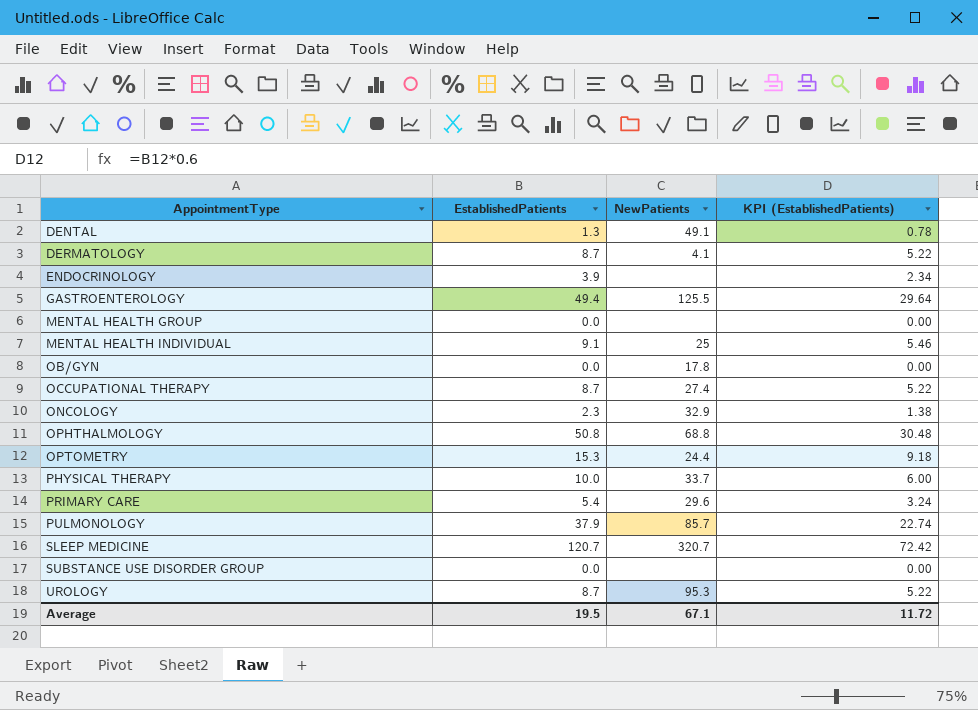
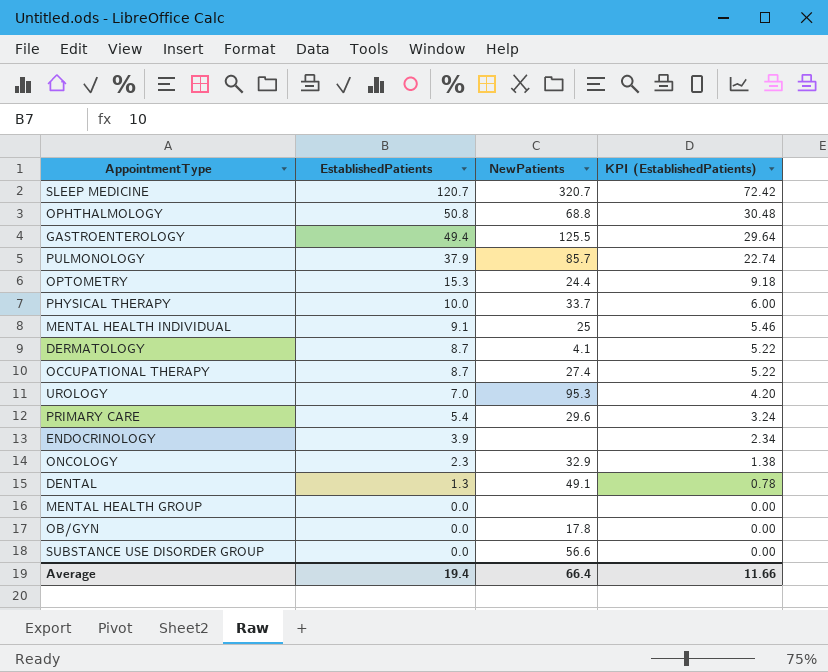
row order: AppointmentType ascending -> EstablishedPatients descending
UROLOGY | EstablishedPatients: 8.7 -> 7.0
UROLOGY | KPI (EstablishedPatients): 5.22 -> 4.20
SUBSTANCE USE DISORDER GROUP | NewPatients: none -> 56.6
Average | EstablishedPatients: 19.5 -> 19.4
Average | NewPatients: 67.1 -> 66.4
Average | KPI (EstablishedPatients): 11.72 -> 11.66

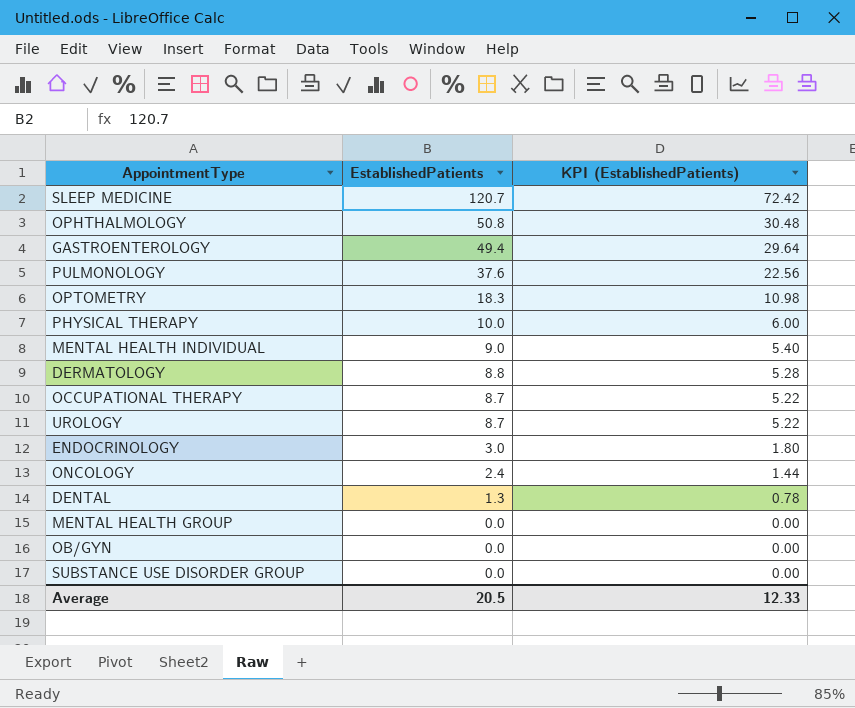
column NewPatients | position: 3 -> none
row PRIMARY CARE: 5.4 | 29.6 | 3.24 -> none
PULMONOLOGY | EstablishedPatients: 37.9 -> 37.6
PULMONOLOGY | KPI (EstablishedPatients): 22.74 -> 22.56
OPTOMETRY | EstablishedPatients: 15.3 -> 18.3
OPTOMETRY | KPI (EstablishedPatients): 9.18 -> 10.98
MENTAL HEALTH INDIVIDUAL | EstablishedPatients: 9.1 -> 9.0
MENTAL HEALTH INDIVIDUAL | KPI (EstablishedPatients): 5.46 -> 5.40
DERMATOLOGY | EstablishedPatients: 8.7 -> 8.8
DERMATOLOGY | KPI (EstablishedPatients): 5.22 -> 5.28
UROLOGY | EstablishedPatients: 7.0 -> 8.7
UROLOGY | KPI (EstablishedPatients): 4.20 -> 5.22
ENDOCRINOLOGY | EstablishedPatients: 3.9 -> 3.0
ENDOCRINOLOGY | KPI (EstablishedPatients): 2.34 -> 1.80
ONCOLOGY | EstablishedPatients: 2.3 -> 2.4
ONCOLOGY | KPI (EstablishedPatients): 1.38 -> 1.44
Average | EstablishedPatients: 19.4 -> 20.5
Average | KPI (EstablishedPatients): 11.66 -> 12.33

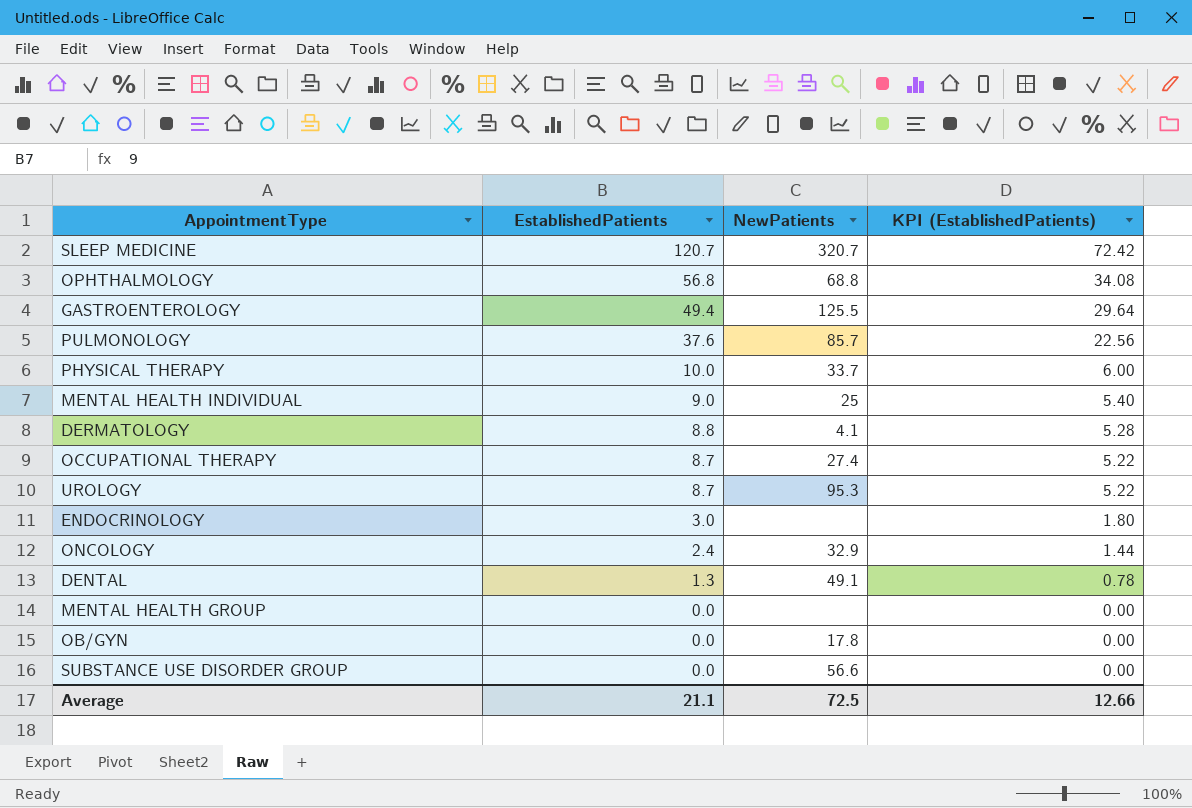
column NewPatients | position: none -> 3
row OPTOMETRY: 18.3 | 10.98 -> none
OPHTHALMOLOGY | EstablishedPatients: 50.8 -> 56.8
OPHTHALMOLOGY | KPI (EstablishedPatients): 30.48 -> 34.08
Average | EstablishedPatients: 20.5 -> 21.1
Average | KPI (EstablishedPatients): 12.33 -> 12.66

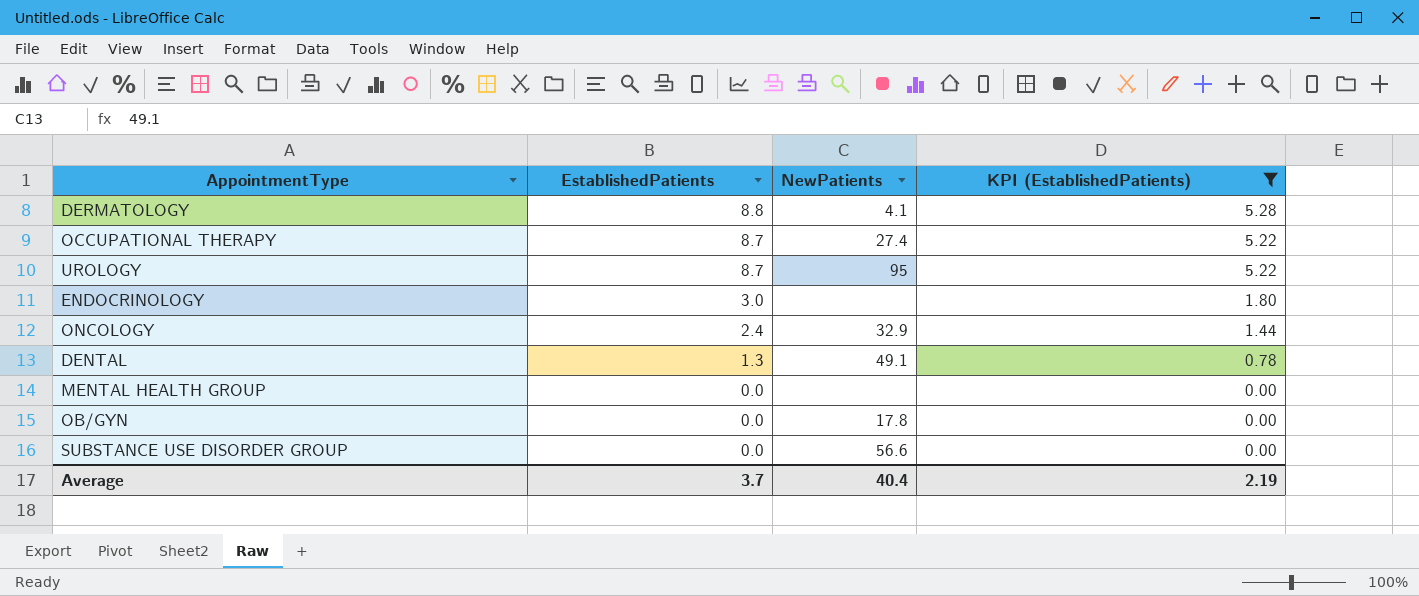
filter: none -> KPI (EstablishedPatients) <= 5.28
UROLOGY | NewPatients: 95.3 -> 95
Average | EstablishedPatients: 21.1 -> 3.7
Average | NewPatients: 72.5 -> 40.4
Average | KPI (EstablishedPatients): 12.66 -> 2.19

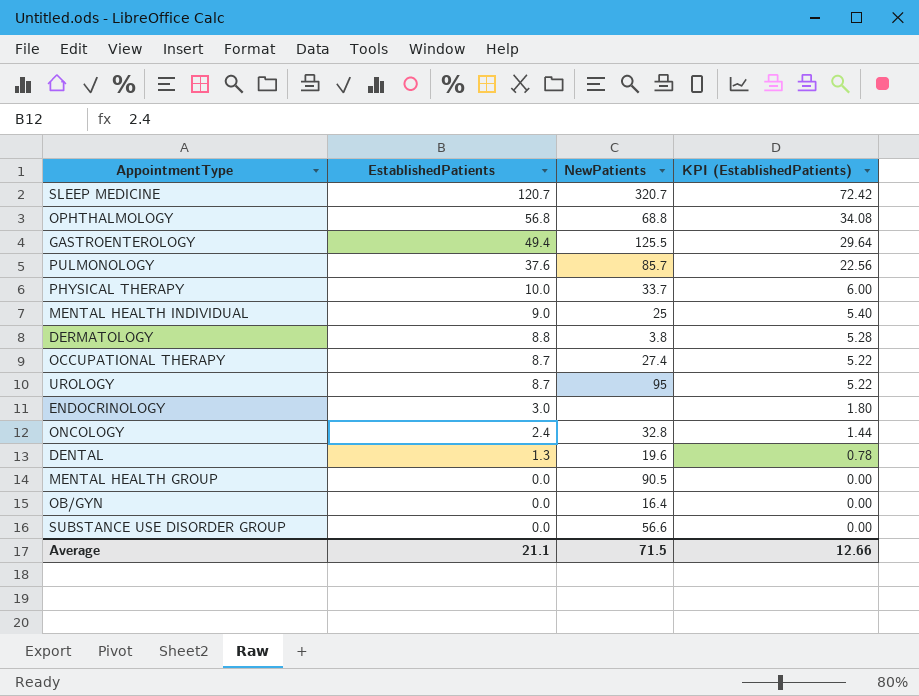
filter: KPI (EstablishedPatients) <= 5.28 -> none
DERMATOLOGY | NewPatients: 4.1 -> 3.8
ONCOLOGY | NewPatients: 32.9 -> 32.8
DENTAL | NewPatients: 49.1 -> 19.6
MENTAL HEALTH GROUP | NewPatients: none -> 90.5
OB/GYN | NewPatients: 17.8 -> 16.4
Average | EstablishedPatients: 3.7 -> 21.1
Average | NewPatients: 40.4 -> 71.5
Average | KPI (EstablishedPatients): 2.19 -> 12.66

